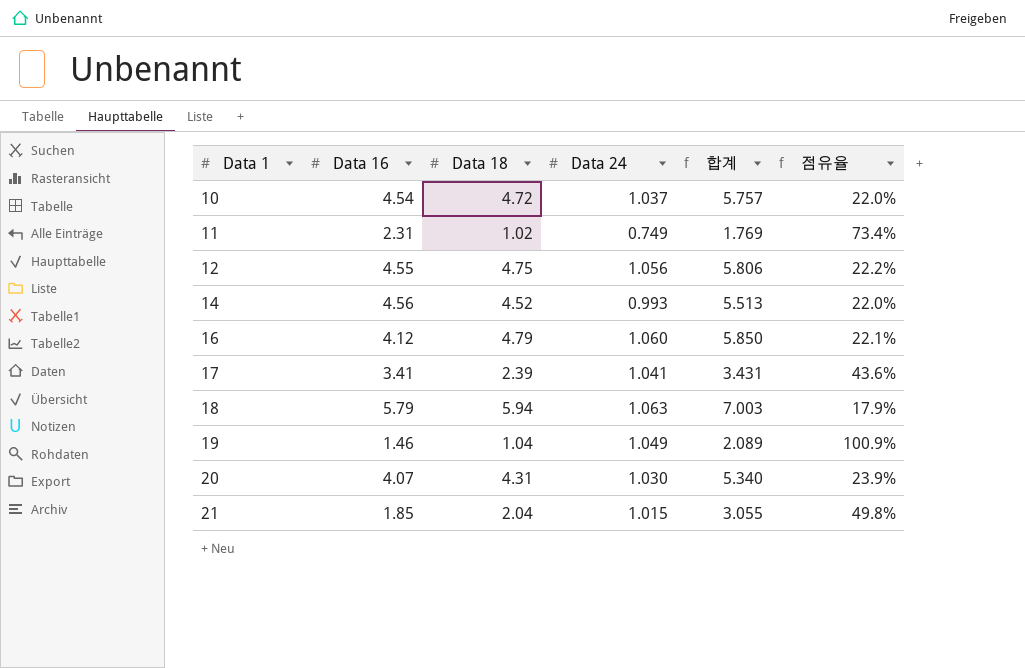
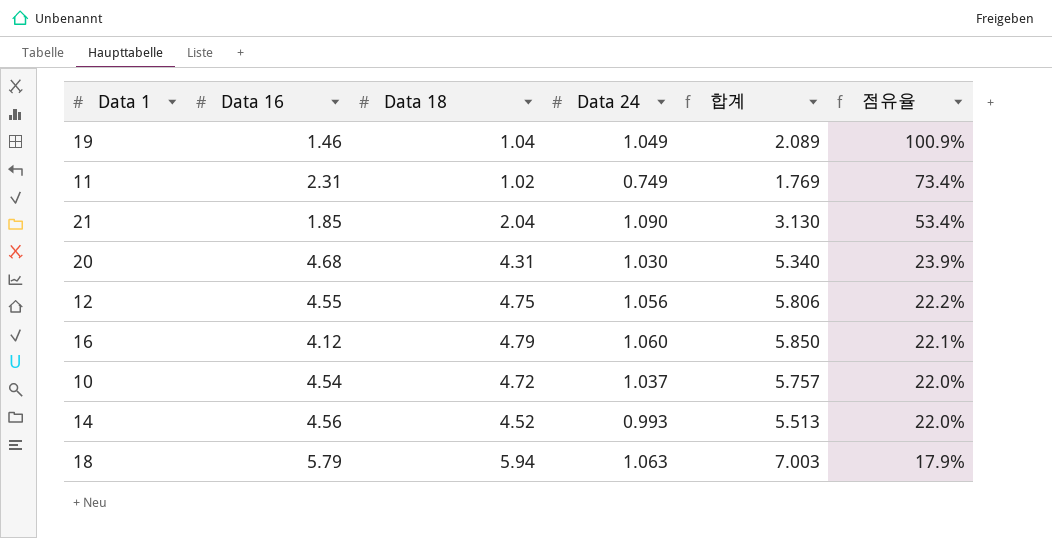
row order: Data 1 ascending -> 점유율 descending
row 17: 3.41 | 2.39 | 1.041 | 3.431 | 43.6% -> none
21 | Data 24: 1.015 -> 1.090
21 | 합계: 3.055 -> 3.130
21 | 점유율: 49.8% -> 53.4%
20 | Data 16: 4.07 -> 4.68

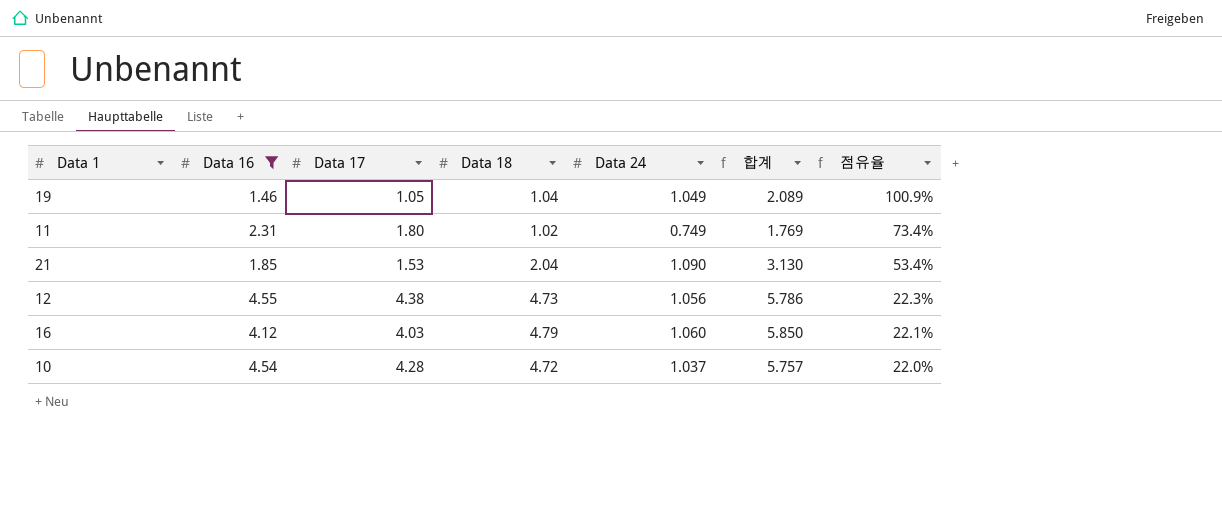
filter: none -> Data 16 <= 4.55
column Data 17 | position: none -> 3
12 | Data 18: 4.75 -> 4.73
12 | 합계: 5.806 -> 5.786
12 | 점유율: 22.2% -> 22.3%

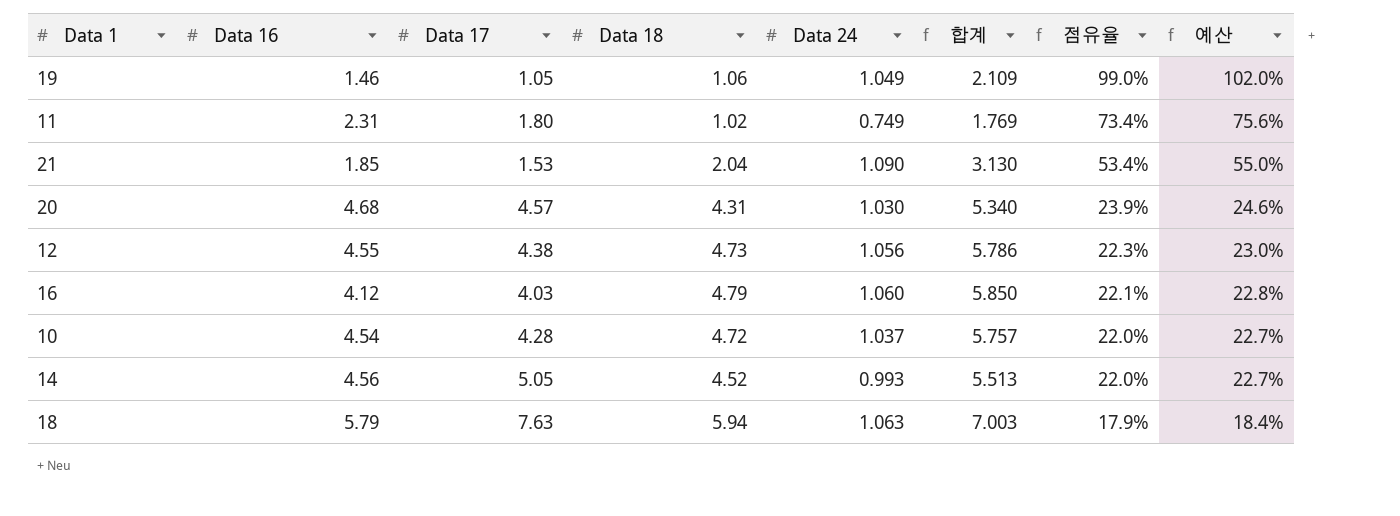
filter: Data 16 <= 4.55 -> none
column 예산 | formula: none -> [점유율] * 1.03
19 | Data 18: 1.04 -> 1.06
19 | 합계: 2.089 -> 2.109
19 | 점유율: 100.9% -> 99.0%

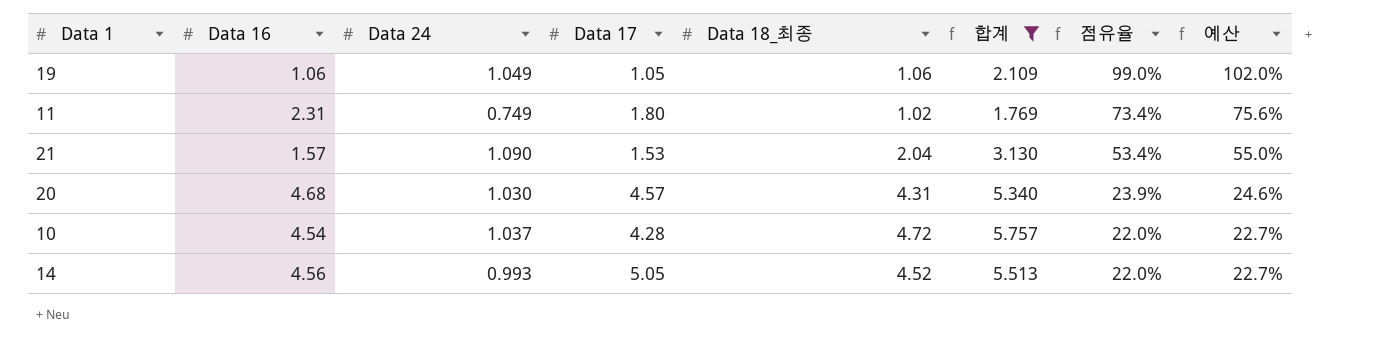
filter: none -> 합계 <= 5.757
column Data 24 | position: 5 -> 3
column name: Data 18 -> Data 18_최종
19 | Data 16: 1.46 -> 1.06
21 | Data 16: 1.85 -> 1.57

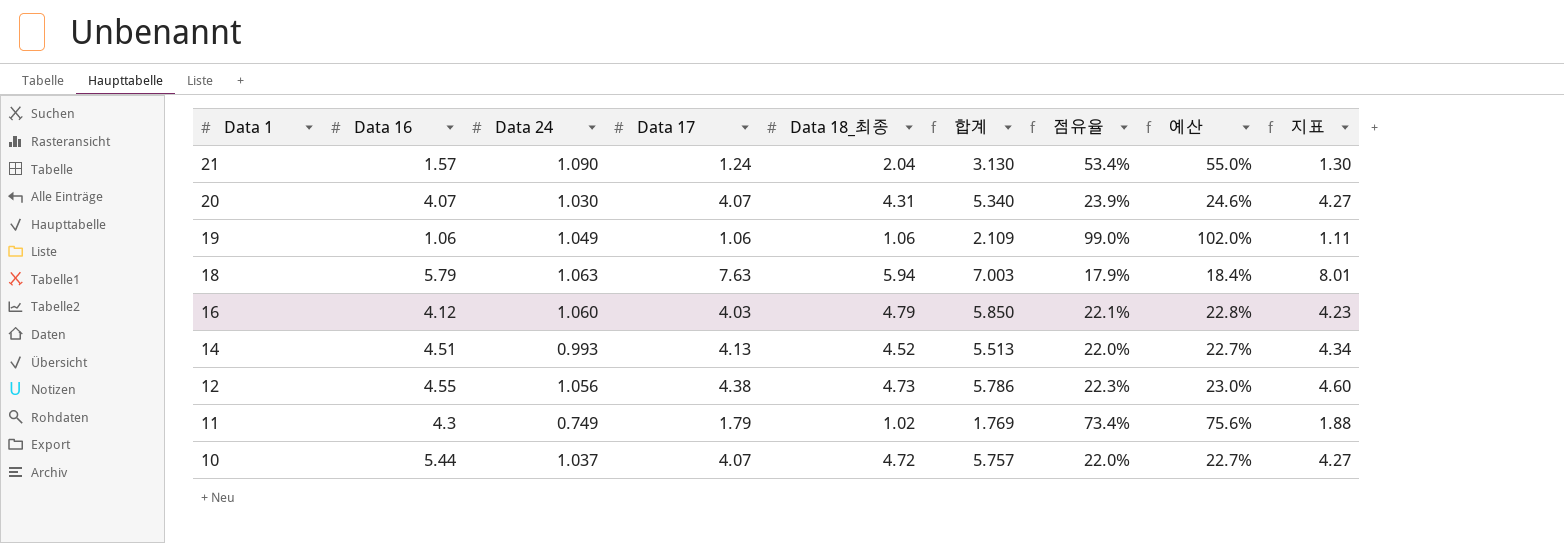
filter: 합계 <= 5.757 -> none
row order: 점유율 descending -> Data 1 descending
column 지표 | formula: none -> [Data 17] * 1.05
21 | Data 17: 1.53 -> 1.24
20 | Data 16: 4.68 -> 4.07
20 | Data 17: 4.57 -> 4.07
19 | Data 17: 1.05 -> 1.06
14 | Data 16: 4.56 -> 4.51
14 | Data 17: 5.05 -> 4.13
11 | Data 16: 2.31 -> 4.3
11 | Data 17: 1.80 -> 1.79
10 | Data 16: 4.54 -> 5.44
10 | Data 17: 4.28 -> 4.07

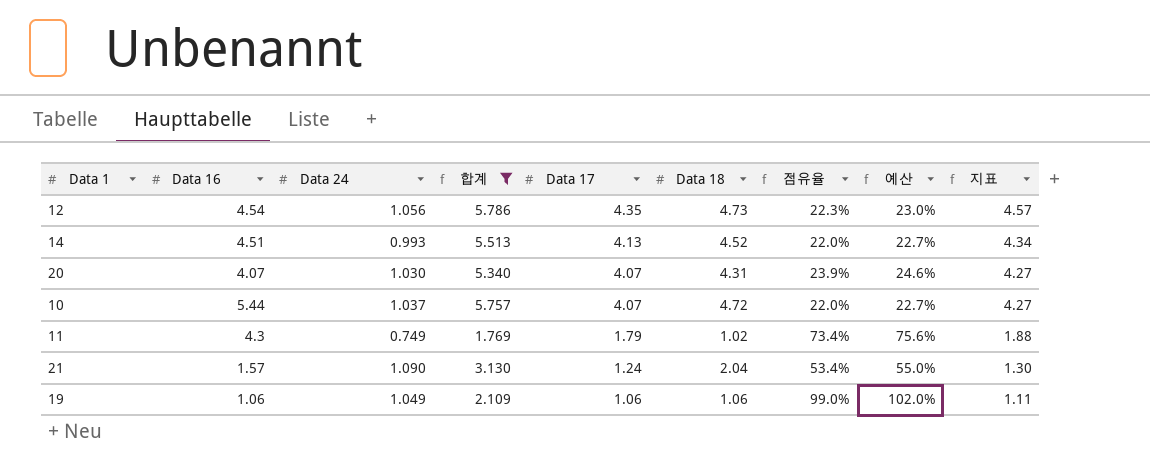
filter: none -> 합계 <= 5.786
row order: Data 1 descending -> Data 17 descending
column 합계 | position: 6 -> 4
column name: Data 18_최종 -> Data 18
12 | Data 16: 4.55 -> 4.54
12 | Data 17: 4.38 -> 4.35
12 | 지표: 4.60 -> 4.57

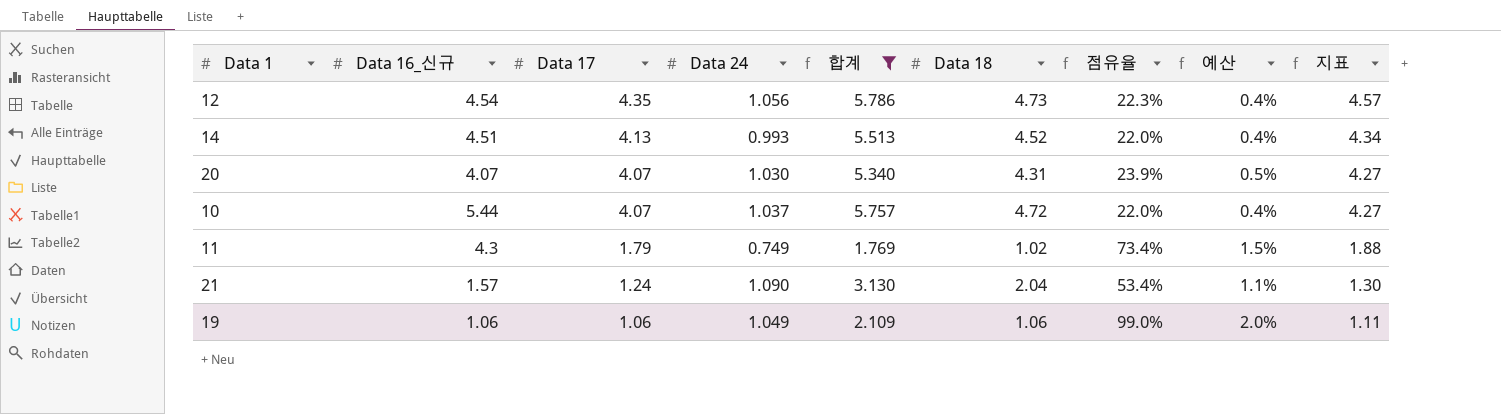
column name: Data 16 -> Data 16_신규
column Data 17 | position: 5 -> 3
column 예산 | formula: [점유율] * 1.03 -> [점유율] * 0.02

